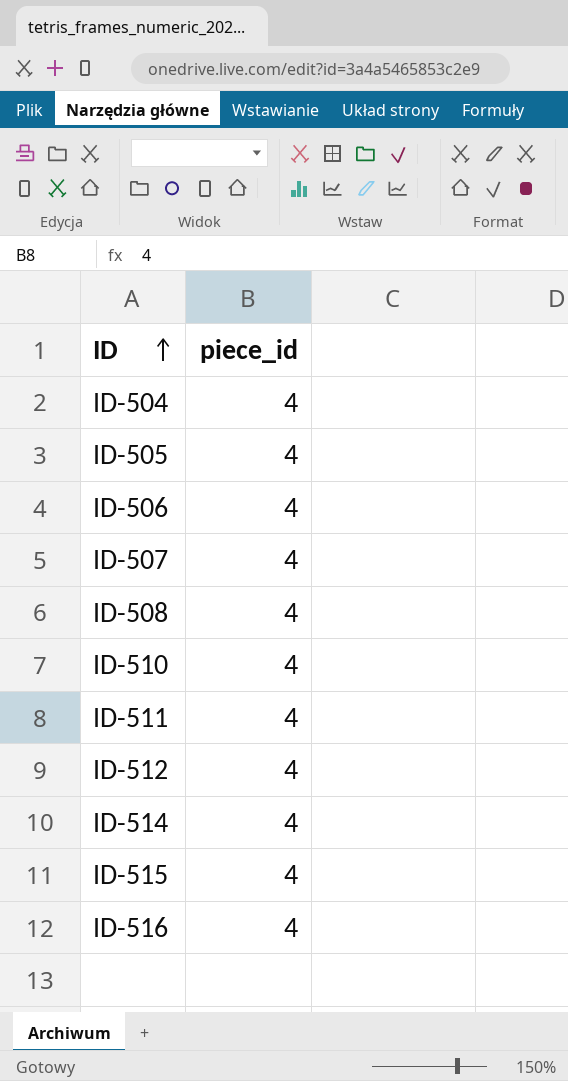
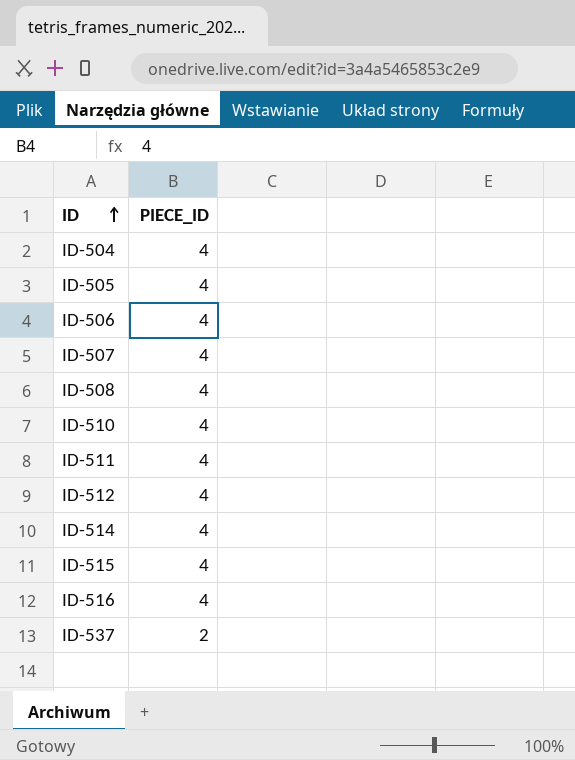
column name: piece_id -> PIECE_ID
row ID-537: none -> 2

